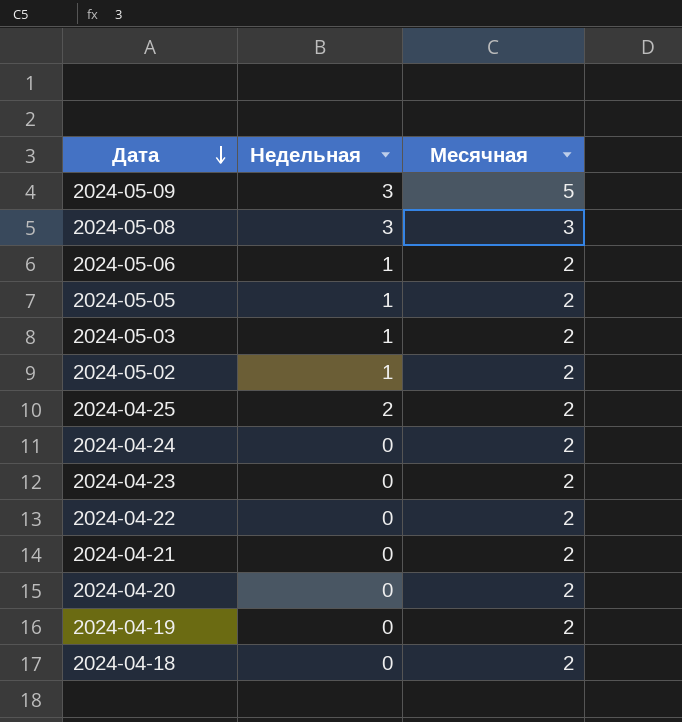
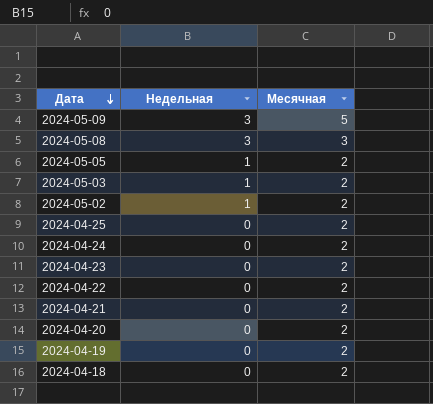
row 2024-05-06: 1 | 2 -> none
2024-04-25 | Недельная: 2 -> 0

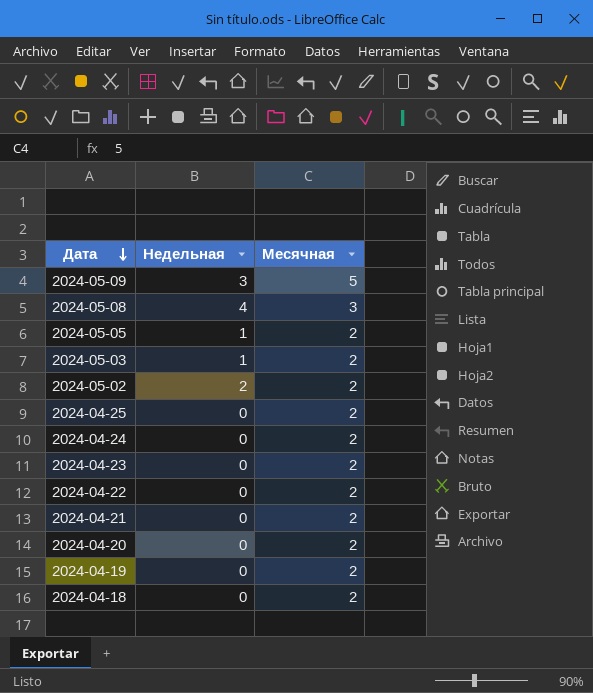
2024-05-08 | Недельная: 3 -> 4
2024-05-02 | Недельная: 1 -> 2

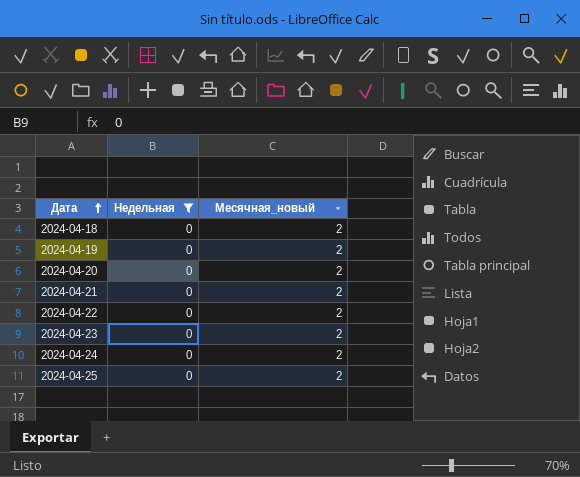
filter: none -> Недельная = 0
row order: Дата descending -> Дата ascending
column name: Месячная -> Месячная_новый

